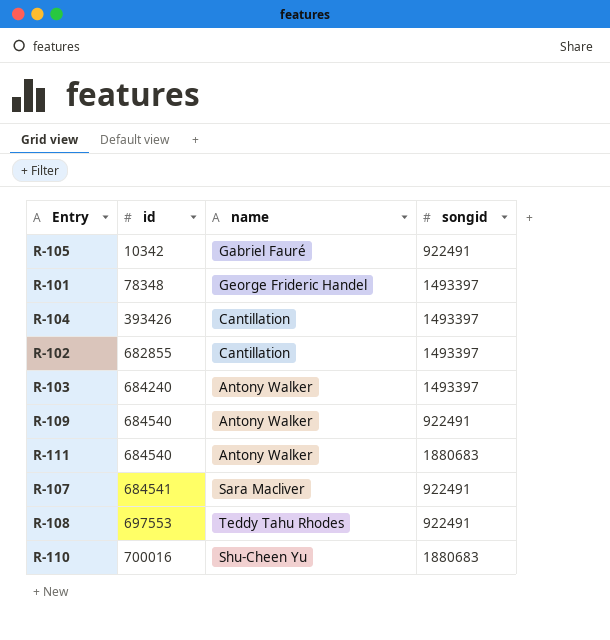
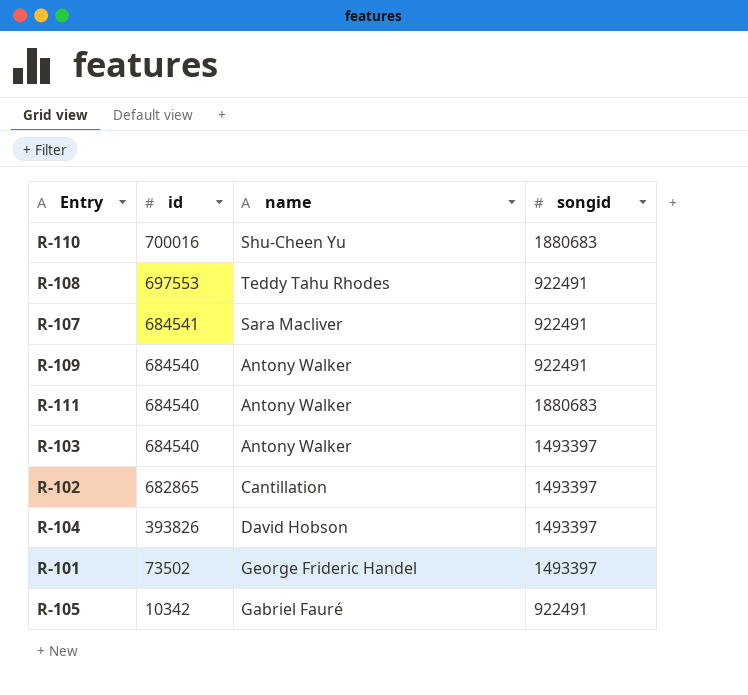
row order: id ascending -> id descending
R-103 | id: 684240 -> 684540
R-102 | id: 682855 -> 682865
R-104 | id: 393426 -> 393826
R-104 | name: Cantillation -> David Hobson
R-101 | id: 78348 -> 73502

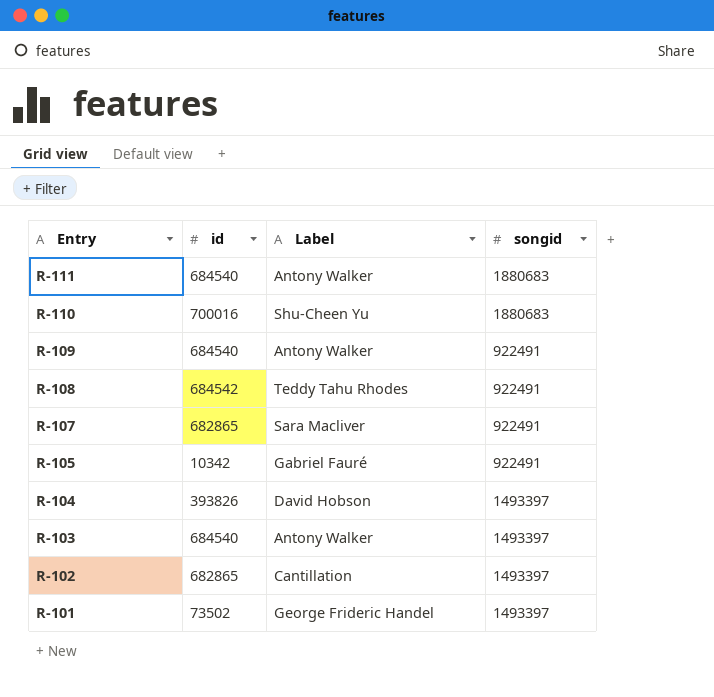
row order: id descending -> Entry descending
column name: name -> Label
R-108 | id: 697553 -> 684542
R-107 | id: 684541 -> 682865

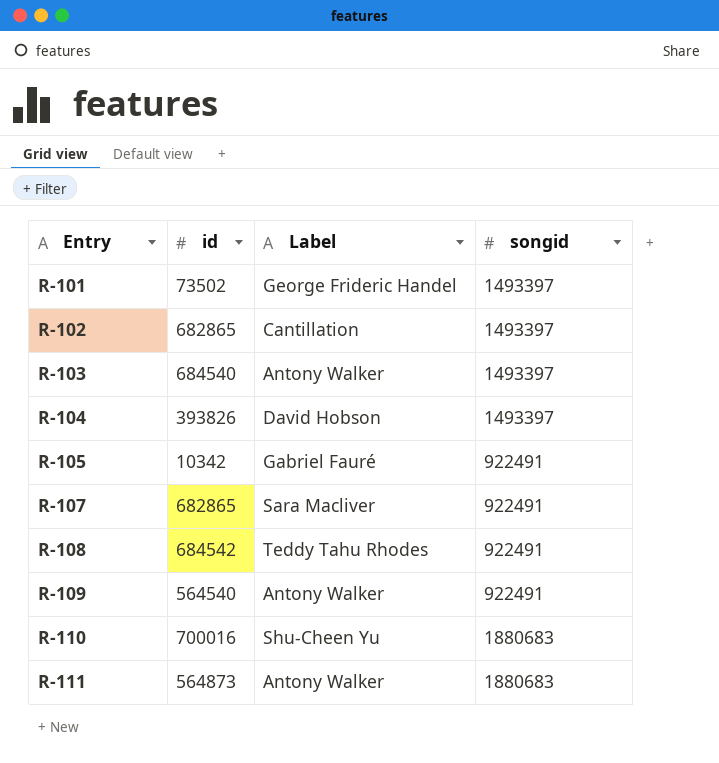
row order: Entry descending -> Entry ascending
R-109 | id: 684540 -> 564540
R-111 | id: 684540 -> 564873

